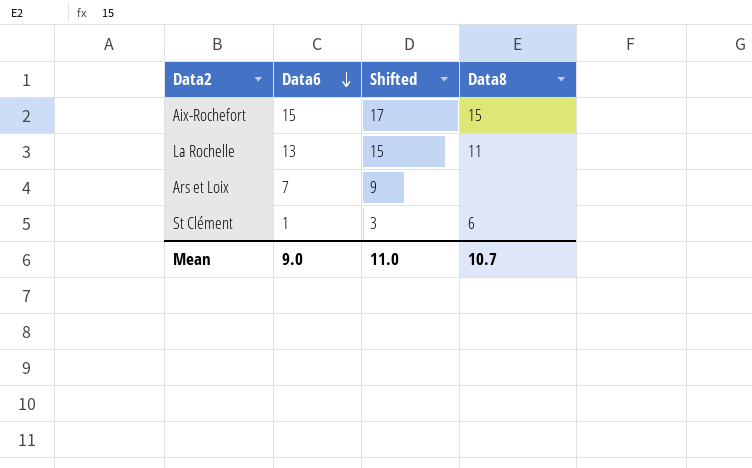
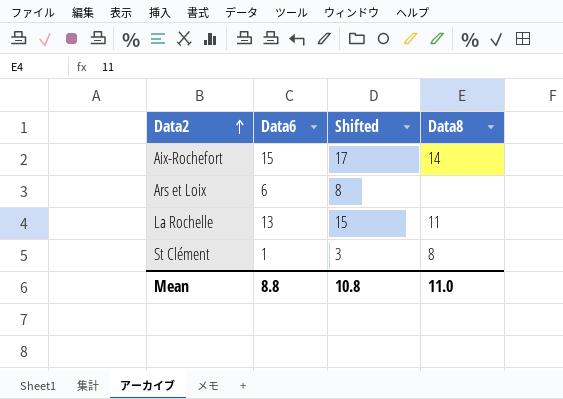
row order: Data6 descending -> Data2 ascending
Aix-Rochefort | Data8: 15 -> 14
Ars et Loix | Data6: 7 -> 6
Ars et Loix | Shifted: 9 -> 8
St Clément | Data8: 6 -> 8
Mean | Data6: 9.0 -> 8.8
Mean | Shifted: 11.0 -> 10.8
Mean | Data8: 10.7 -> 11.0

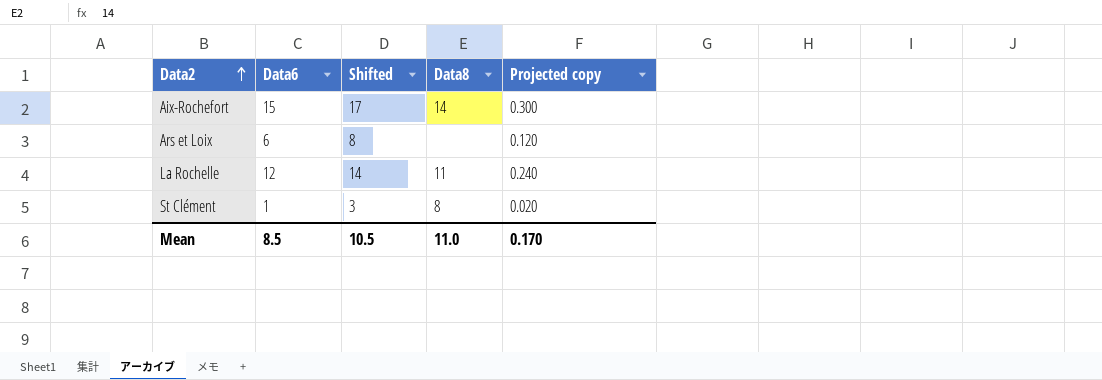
column Projected copy | formula: none -> [Data6] * 0.02
La Rochelle | Data6: 13 -> 12
La Rochelle | Shifted: 15 -> 14
Mean | Data6: 8.8 -> 8.5
Mean | Shifted: 10.8 -> 10.5

